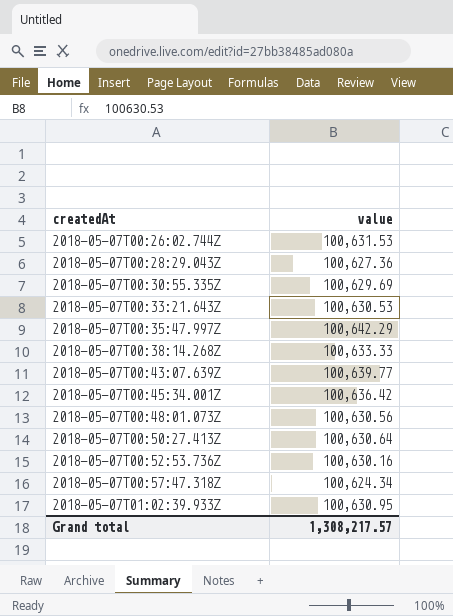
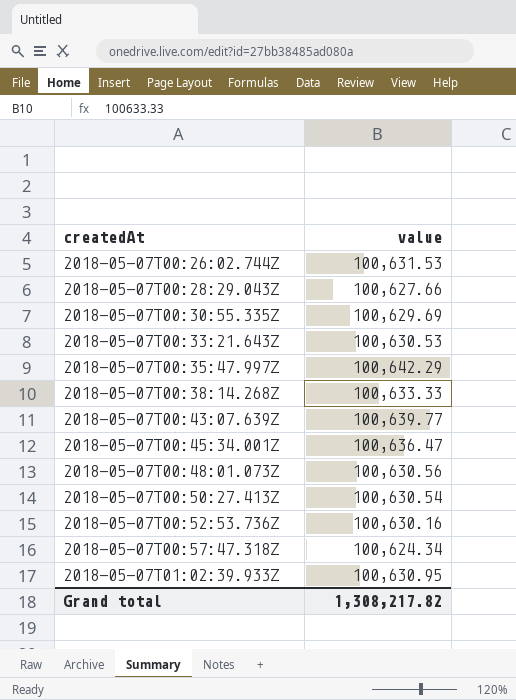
2018-05-07T00:28:29.043Z | value: 100,627.36 -> 100,627.66
2018-05-07T00:45:34.001Z | value: 100,636.42 -> 100,636.47
2018-05-07T00:50:27.413Z | value: 100,630.64 -> 100,630.54
Grand total | value: 1,308,217.57 -> 1,308,217.82

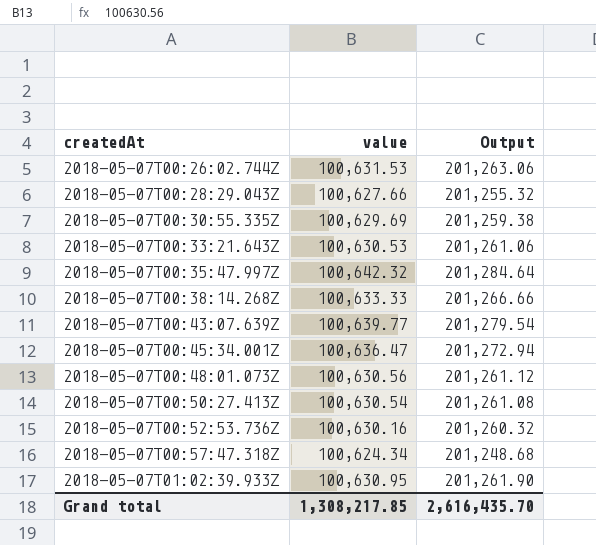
column Output | formula: none -> [value] * 2
2018-05-07T00:35:47.997Z | value: 100,642.29 -> 100,642.32
Grand total | value: 1,308,217.82 -> 1,308,217.85

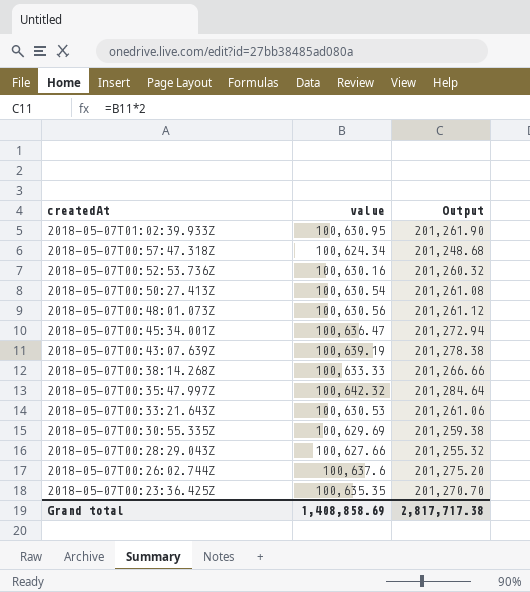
row order: createdAt ascending -> createdAt descending
2018-05-07T00:43:07.639Z | value: 100,639.77 -> 100,639.19
2018-05-07T00:43:07.639Z | Output: 201,279.54 -> 201,278.38
2018-05-07T00:26:02.744Z | value: 100,631.53 -> 100,637.6
2018-05-07T00:26:02.744Z | Output: 201,263.06 -> 201,275.20
row 2018-05-07T00:23:36.425Z: none -> 100,635.35 | 201,270.70
Grand total | value: 1,308,217.85 -> 1,408,858.69
Grand total | Output: 2,616,435.70 -> 2,817,717.38

